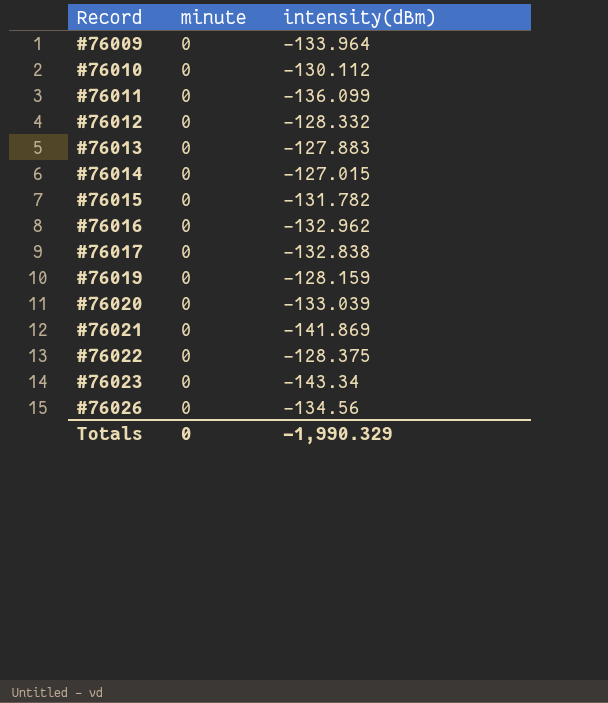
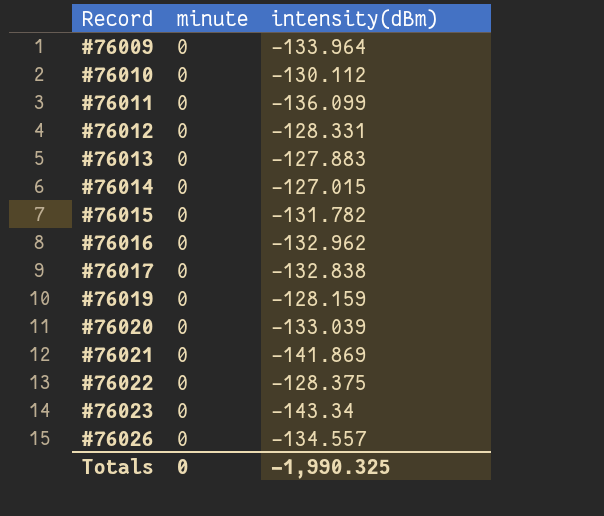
#76012 | intensity(dBm): -128.332 -> -128.331
#76026 | intensity(dBm): -134.56 -> -134.557
Totals | intensity(dBm): -1,990.329 -> -1,990.325

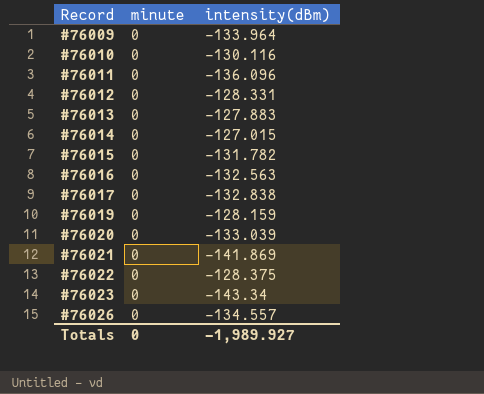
#76010 | intensity(dBm): -130.112 -> -130.116
#76011 | intensity(dBm): -136.099 -> -136.096
#76016 | intensity(dBm): -132.962 -> -132.563
Totals | intensity(dBm): -1,990.325 -> -1,989.927

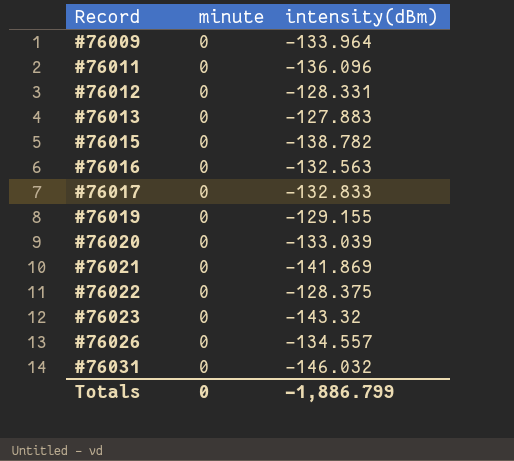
row #76010: 0 | -130.116 -> none
row #76014: 0 | -127.015 -> none
#76015 | intensity(dBm): -131.782 -> -138.782
#76017 | intensity(dBm): -132.838 -> -132.833
#76019 | intensity(dBm): -128.159 -> -129.155
#76023 | intensity(dBm): -143.34 -> -143.32
row #76031: none -> 0 | -146.032
Totals | intensity(dBm): -1,989.927 -> -1,886.799

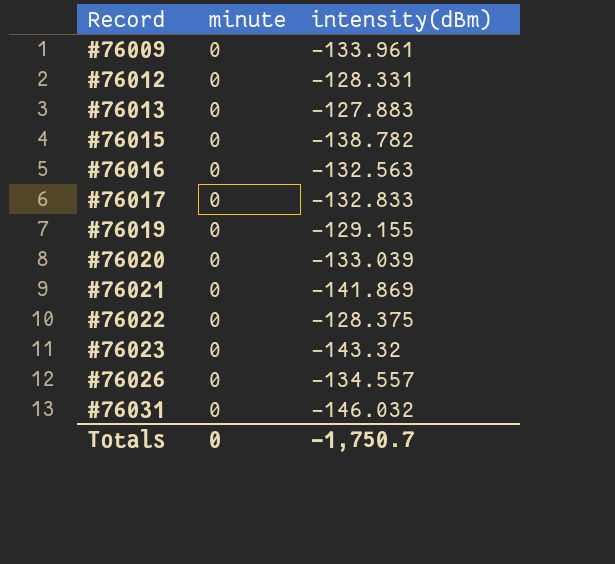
row #76011: 0 | -136.096 -> none
#76009 | intensity(dBm): -133.964 -> -133.961
Totals | intensity(dBm): -1,886.799 -> -1,750.7

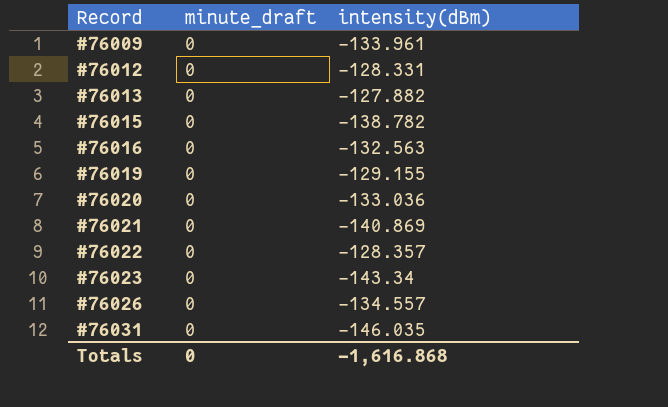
column name: minute -> minute_draft
row #76017: 0 | -132.833 -> none
#76013 | intensity(dBm): -127.883 -> -127.882
#76020 | intensity(dBm): -133.039 -> -133.036
#76021 | intensity(dBm): -141.869 -> -140.869
#76022 | intensity(dBm): -128.375 -> -128.357
#76023 | intensity(dBm): -143.32 -> -143.34
#76031 | intensity(dBm): -146.032 -> -146.035
Totals | intensity(dBm): -1,750.7 -> -1,616.868

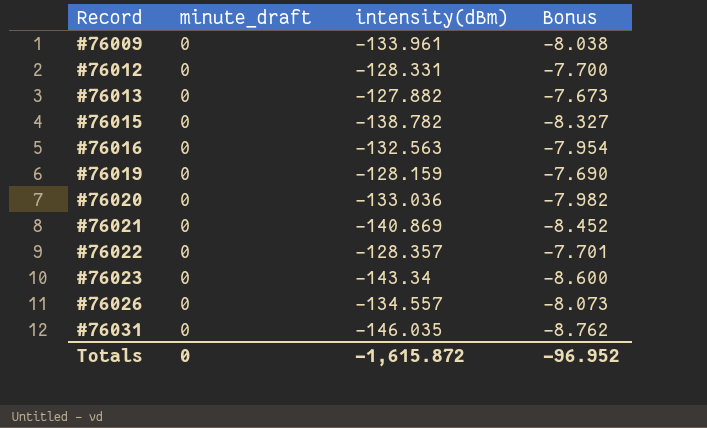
column Bonus | formula: none -> [intensity(dBm)] * 0.06
#76019 | intensity(dBm): -129.155 -> -128.159
Totals | intensity(dBm): -1,616.868 -> -1,615.872

